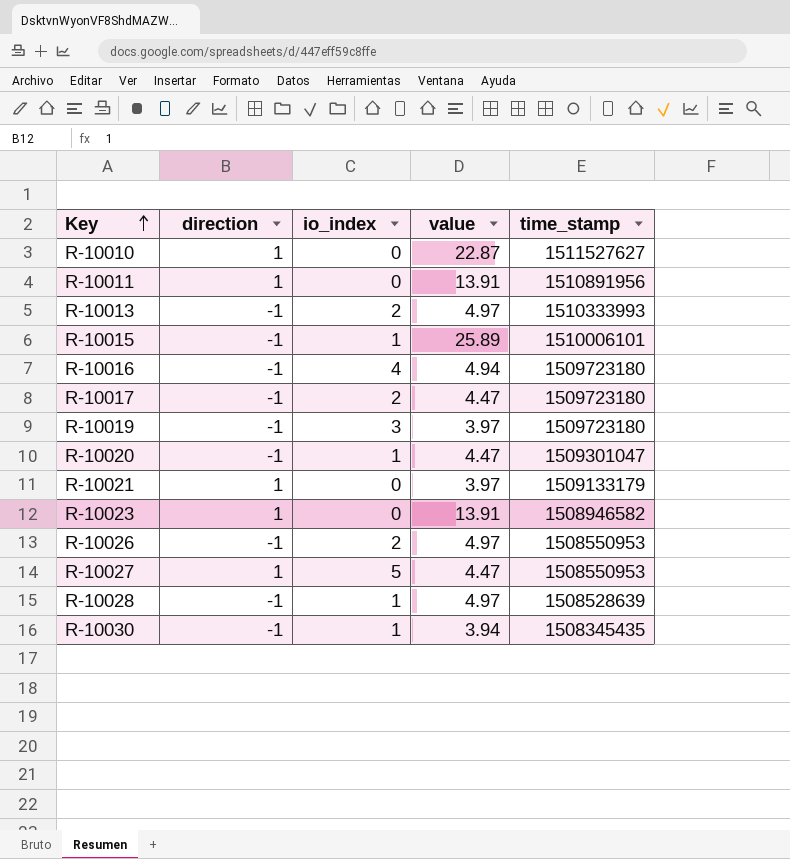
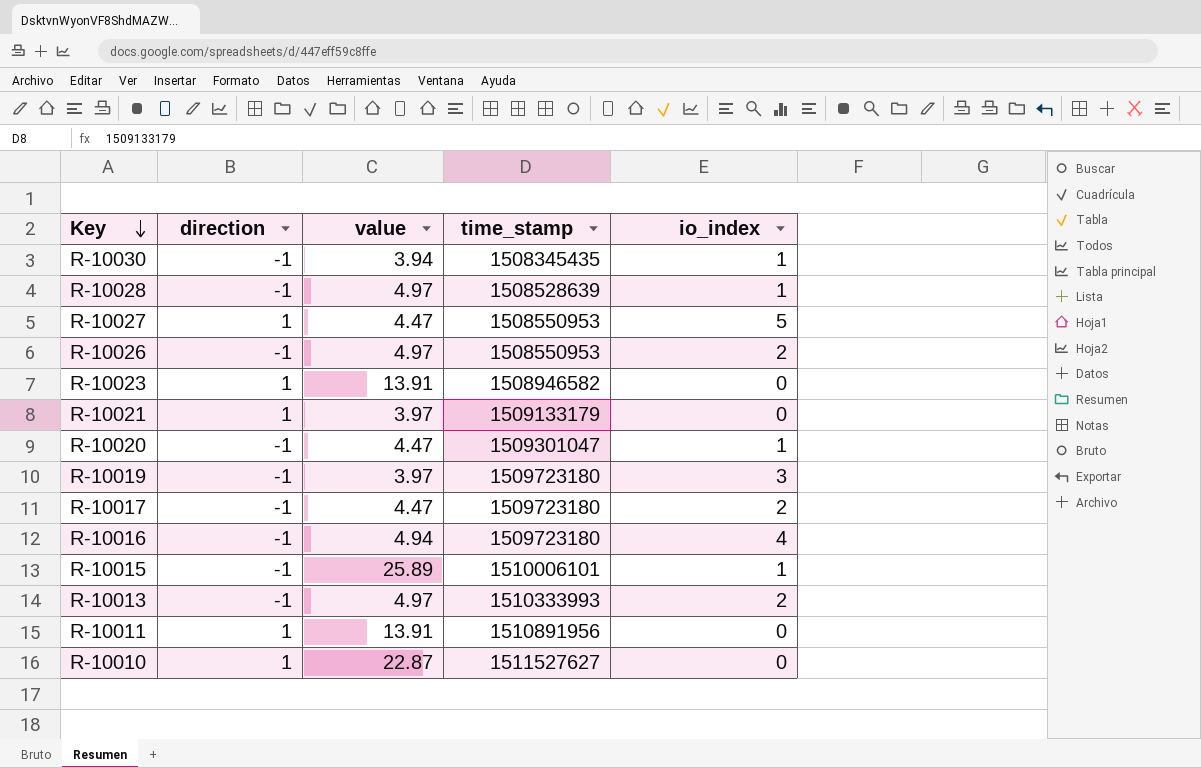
row order: Key ascending -> Key descending
column io_index | position: 3 -> 5

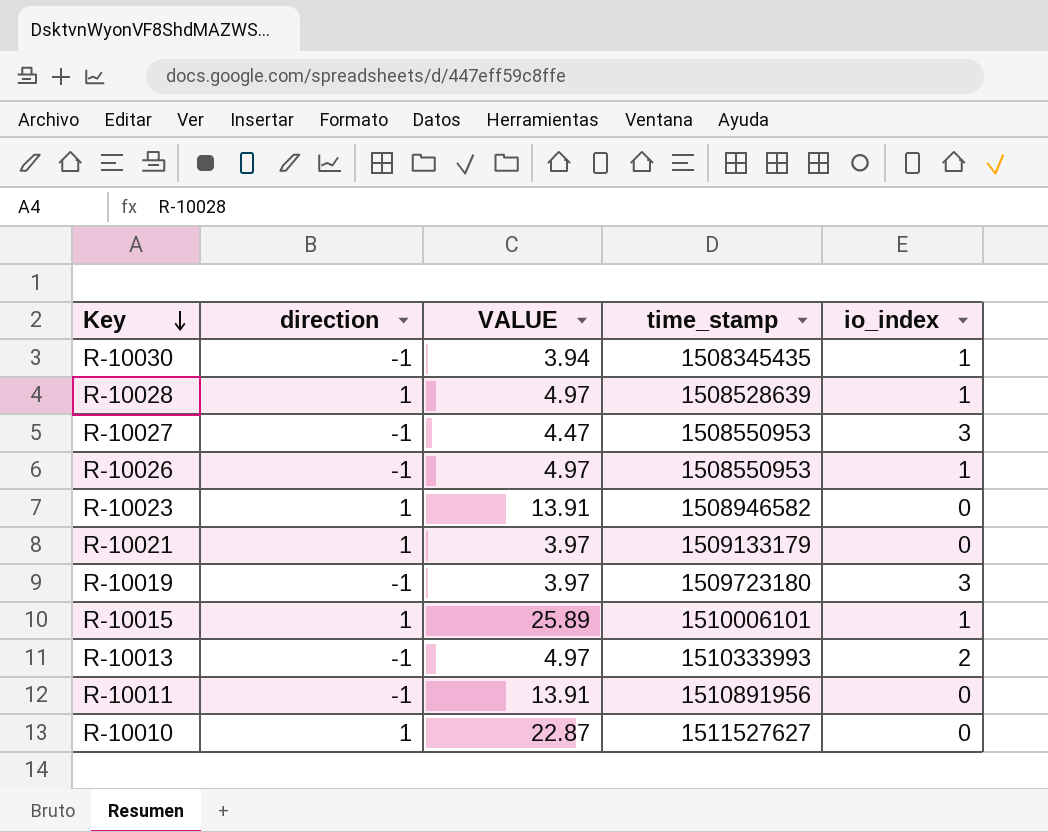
column name: value -> VALUE
row R-10020: -1 | 4.47 | 1509301047 | 1 -> none
row R-10017: -1 | 4.47 | 1509723180 | 2 -> none
row R-10016: -1 | 4.94 | 1509723180 | 4 -> none
R-10028 | direction: -1 -> 1
R-10027 | direction: 1 -> -1
R-10027 | io_index: 5 -> 3
R-10026 | io_index: 2 -> 1
R-10015 | direction: -1 -> 1
R-10011 | direction: 1 -> -1

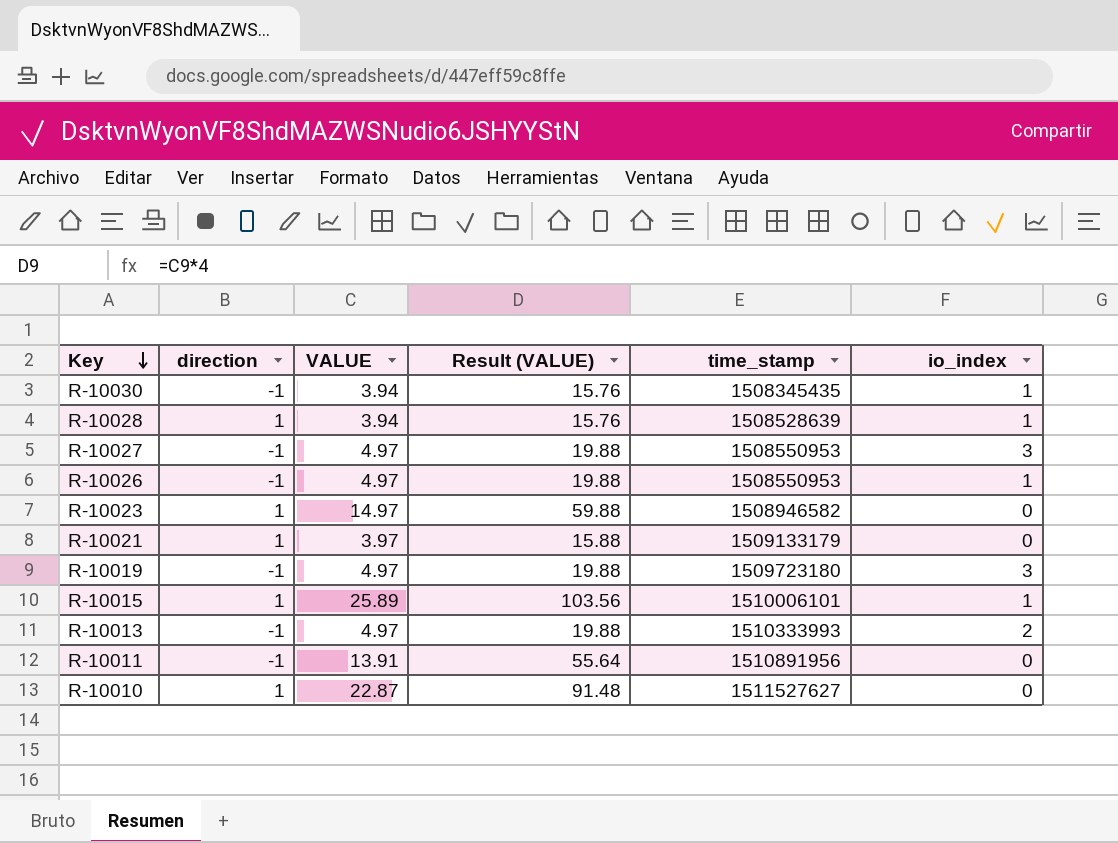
column Result (VALUE) | formula: none -> [VALUE] * 4
R-10028 | VALUE: 4.97 -> 3.94
R-10027 | VALUE: 4.47 -> 4.97
R-10023 | VALUE: 13.91 -> 14.97
R-10019 | VALUE: 3.97 -> 4.97

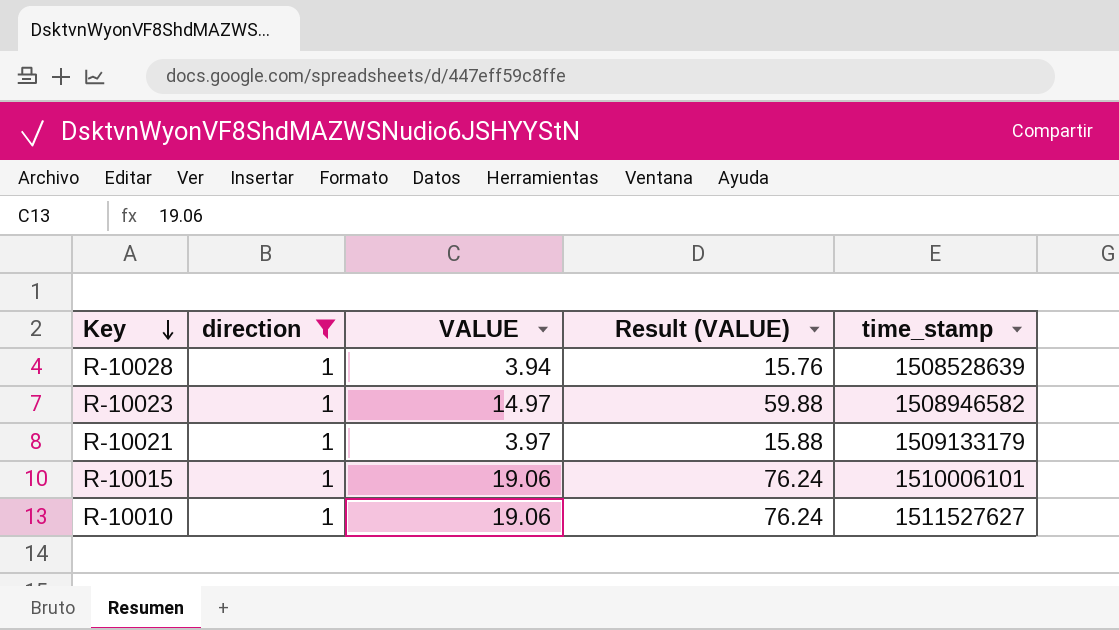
filter: none -> direction = 1
column io_index | position: 6 -> none
R-10015 | VALUE: 25.89 -> 19.06
R-10015 | Result (VALUE): 103.56 -> 76.24
R-10010 | VALUE: 22.87 -> 19.06
R-10010 | Result (VALUE): 91.48 -> 76.24

